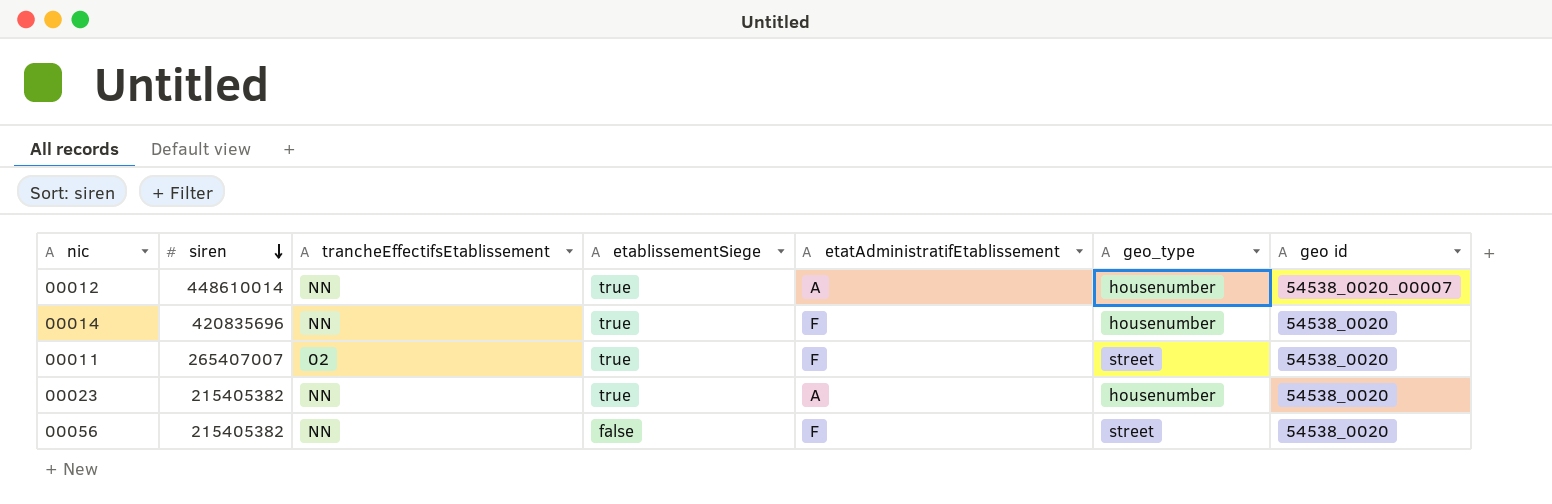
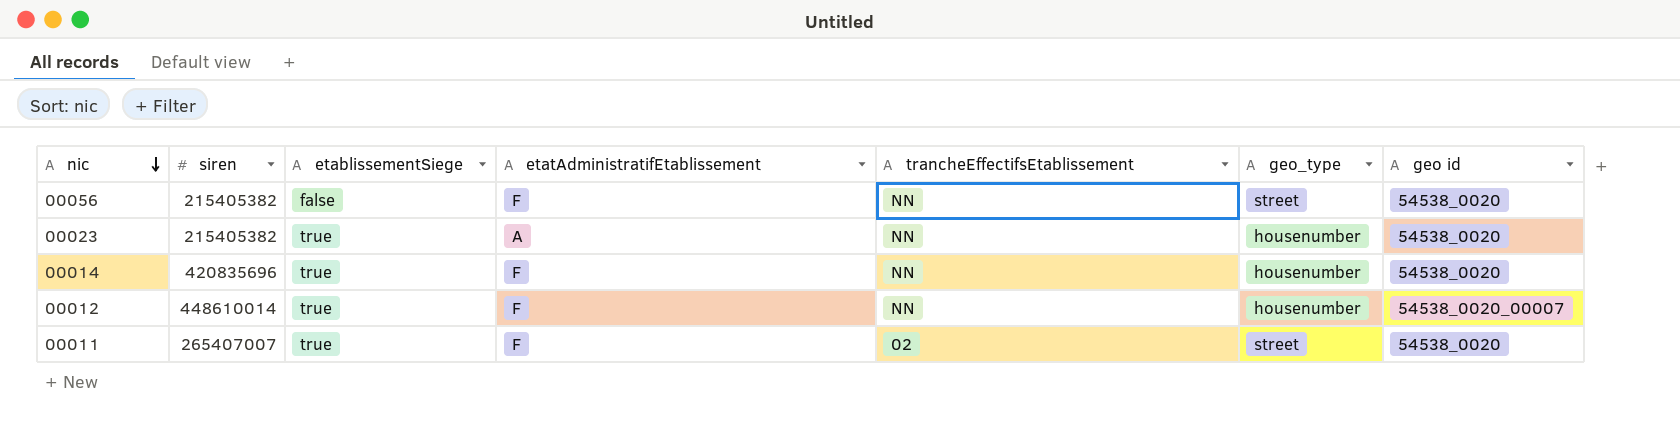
row order: siren descending -> nic descending
column trancheEffectifsEtablissement | position: 3 -> 5
00012 | etatAdministratifEtablissement: A -> F

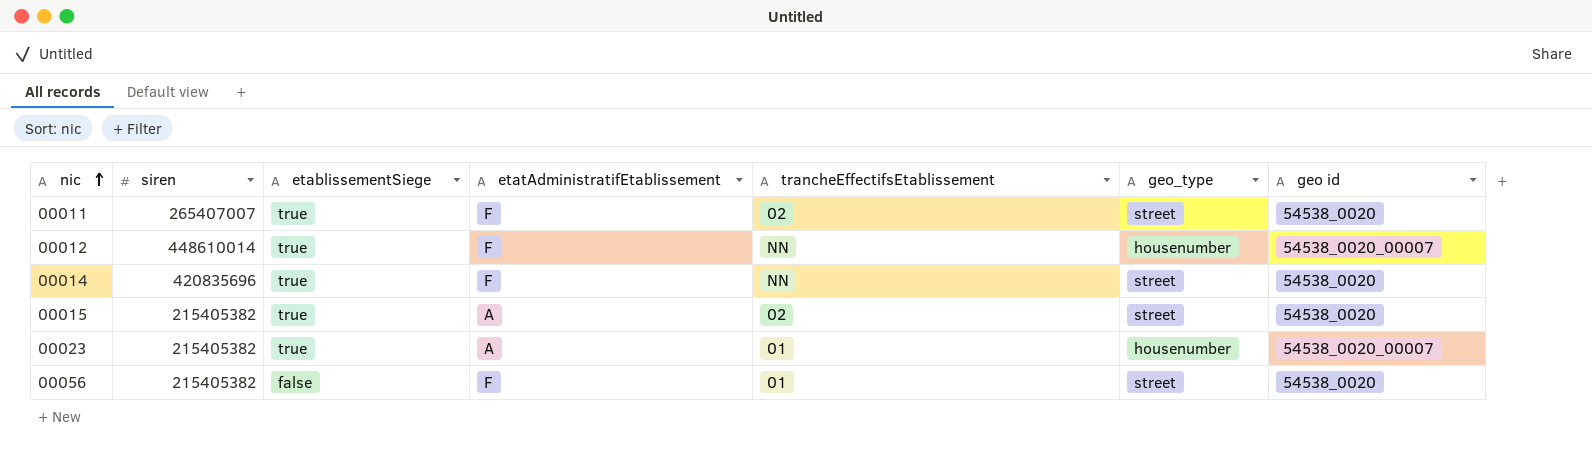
row order: nic descending -> nic ascending
00014 | geo_type: housenumber -> street
row 00015: none -> 215405382 | true | A | 02 | street | 54538_0020
00023 | trancheEffectifsEtablissement: NN -> 01
00023 | geo id: 54538_0020 -> 54538_0020_00007
00056 | trancheEffectifsEtablissement: NN -> 01

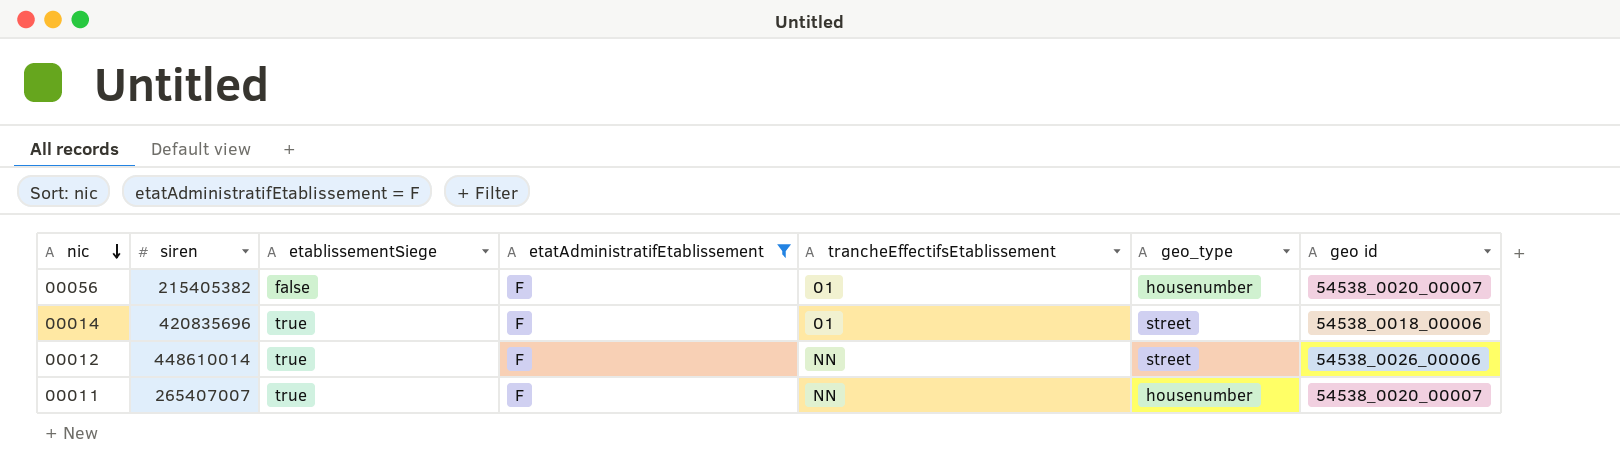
filter: none -> etatAdministratifEtablissement = F
row order: nic ascending -> nic descending
00056 | geo_type: street -> housenumber
00056 | geo id: 54538_0020 -> 54538_0020_00007
00014 | trancheEffectifsEtablissement: NN -> 01
00014 | geo id: 54538_0020 -> 54538_0018_00006
00012 | geo_type: housenumber -> street
00012 | geo id: 54538_0020_00007 -> 54538_0026_00006
00011 | trancheEffectifsEtablissement: 02 -> NN
00011 | geo_type: street -> housenumber
00011 | geo id: 54538_0020 -> 54538_0020_00007

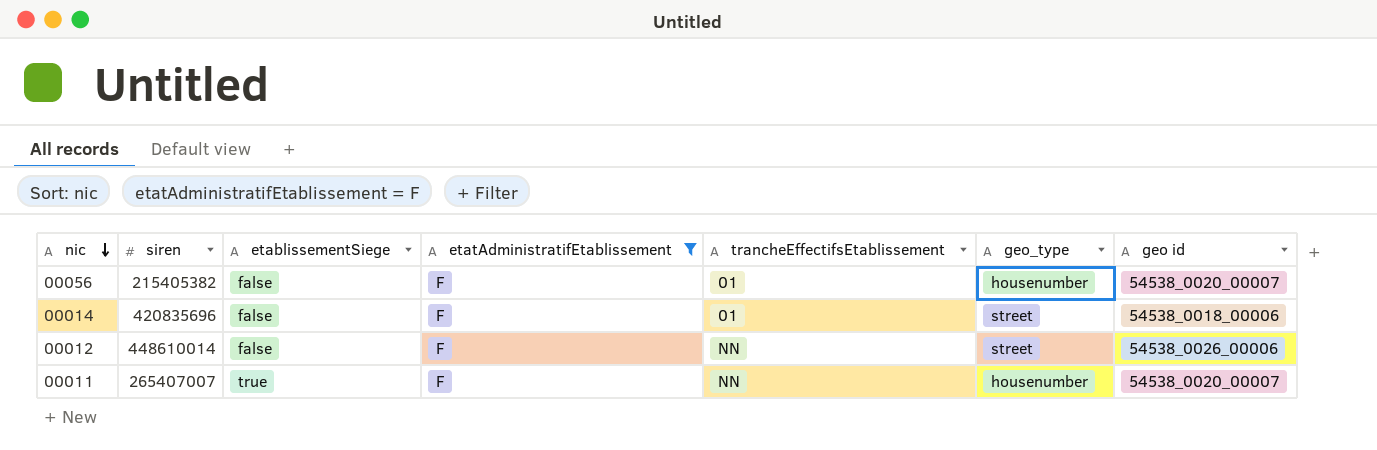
00014 | etablissementSiege: true -> false
00012 | etablissementSiege: true -> false

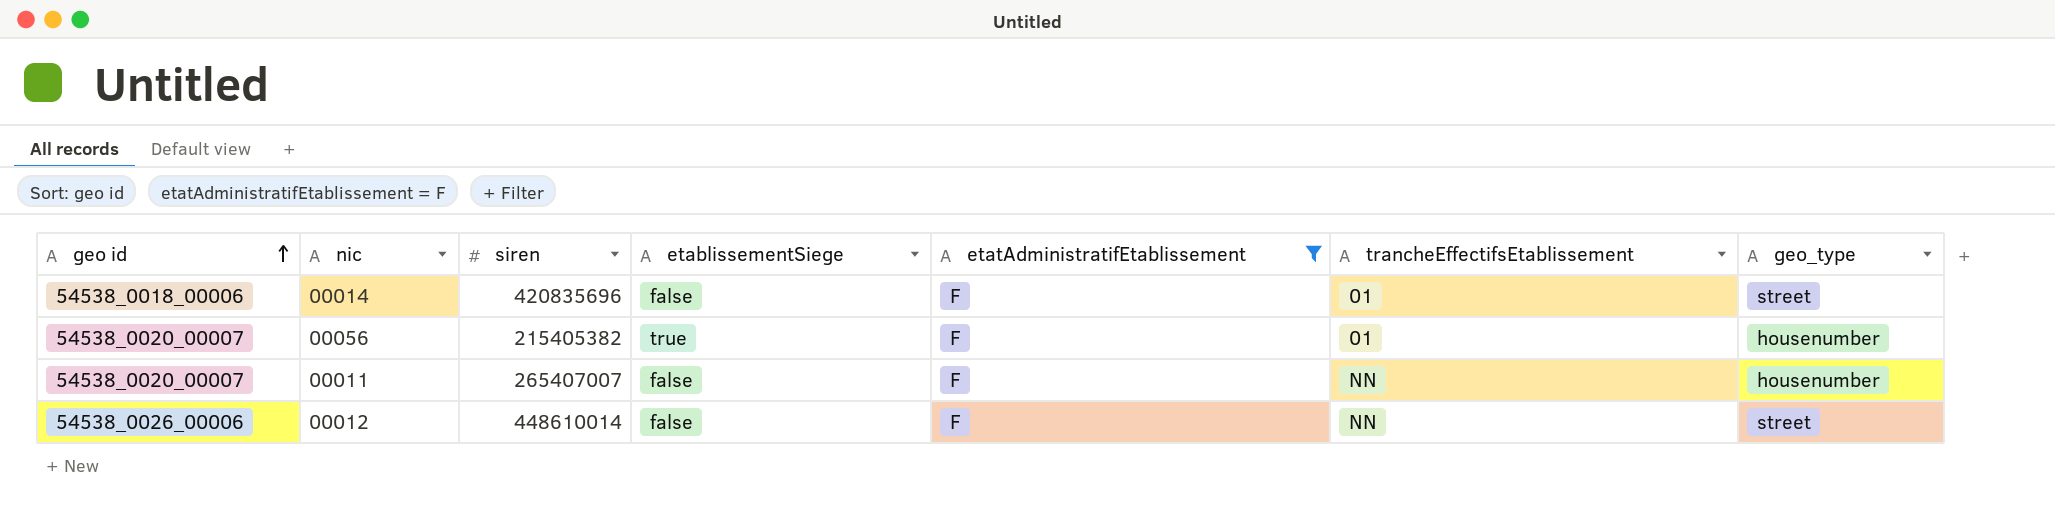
row order: nic descending -> geo id ascending
column geo id | position: 7 -> 1
00056 | etablissementSiege: false -> true
00011 | etablissementSiege: true -> false

